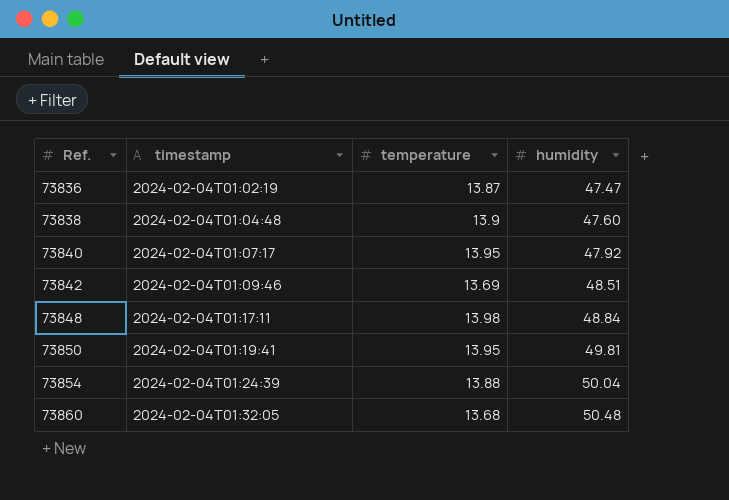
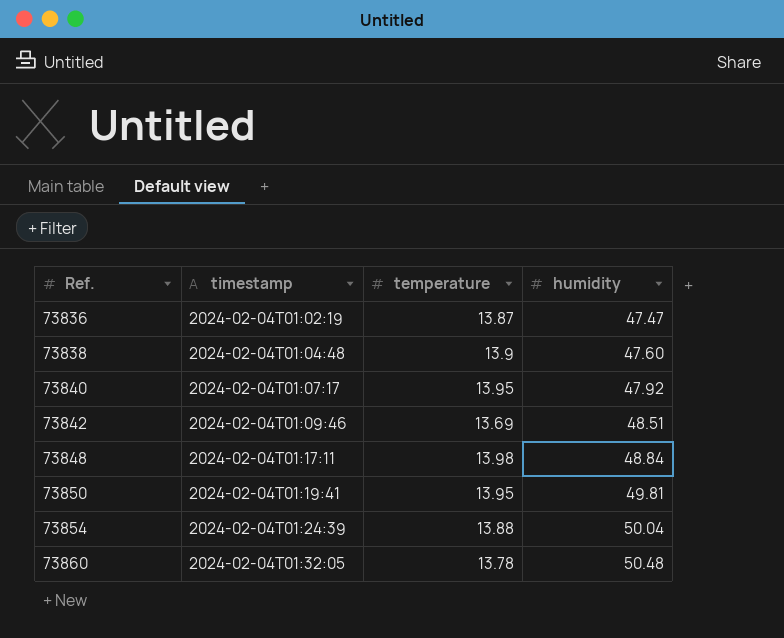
73860 | temperature: 13.68 -> 13.78

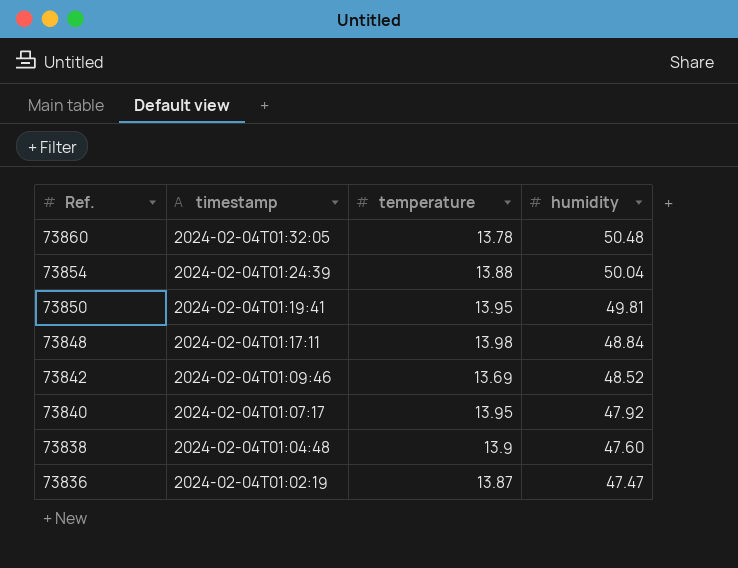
row order: Ref. ascending -> Ref. descending
73842 | humidity: 48.51 -> 48.52

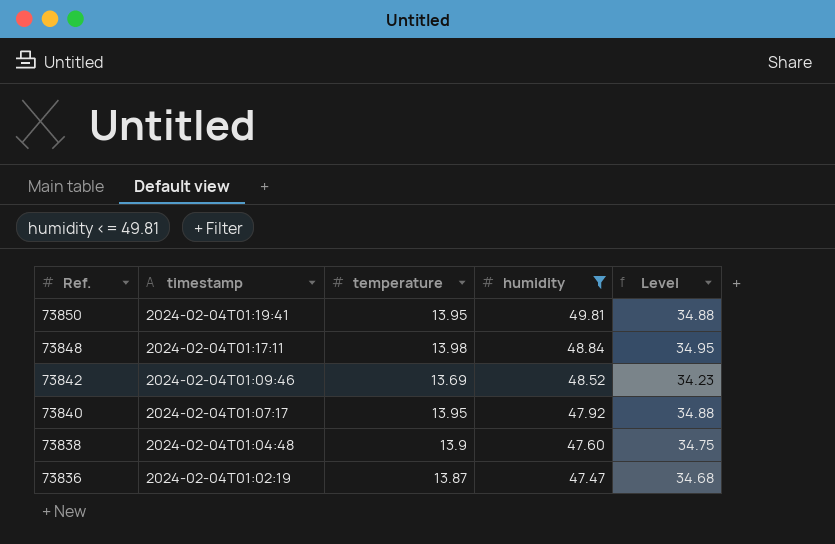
filter: none -> humidity <= 49.81
column Level | formula: none -> [temperature] * 2.5

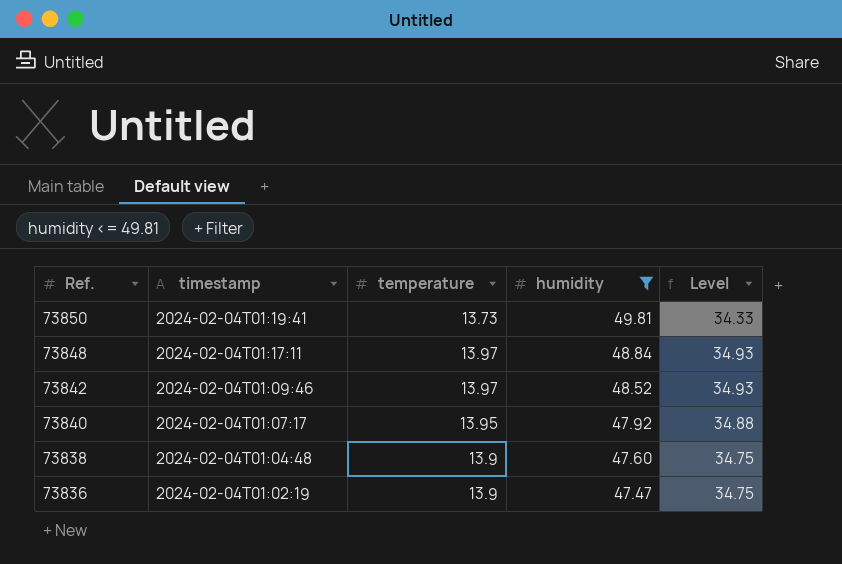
73850 | temperature: 13.95 -> 13.73
73850 | Level: 34.88 -> 34.33
73848 | temperature: 13.98 -> 13.97
73848 | Level: 34.95 -> 34.93
73842 | temperature: 13.69 -> 13.97
73842 | Level: 34.23 -> 34.93
73836 | temperature: 13.87 -> 13.9
73836 | Level: 34.68 -> 34.75

